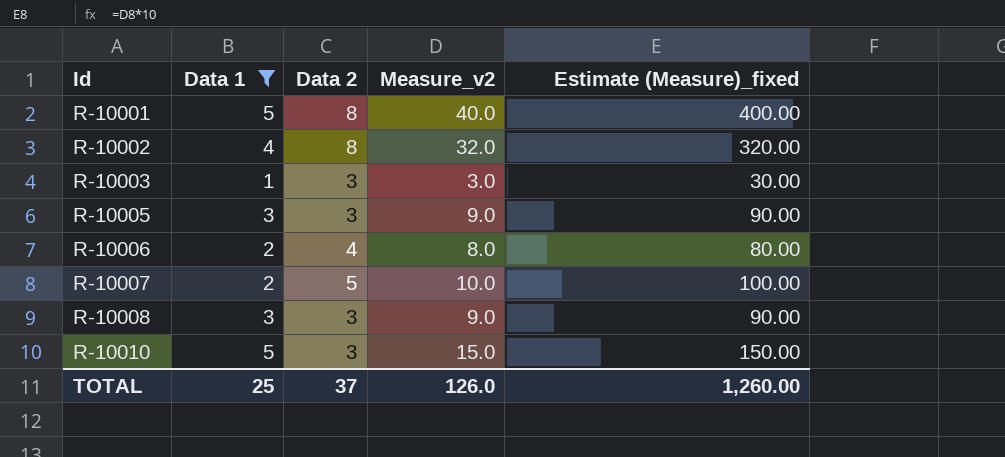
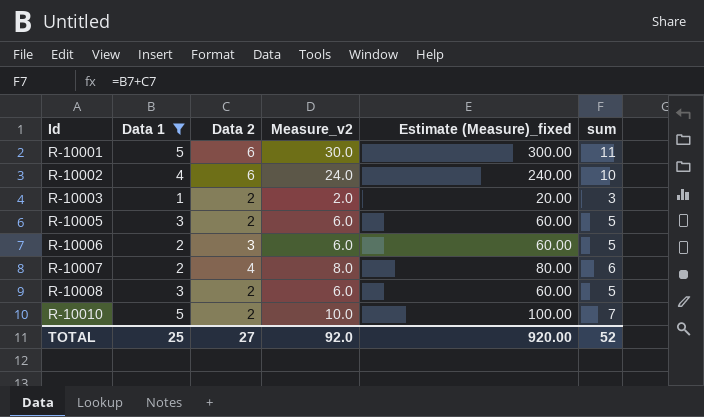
column sum | formula: none -> [Data 1] + [Data 2]
R-10001 | Data 2: 8 -> 6
R-10001 | Measure_v2: 40.0 -> 30.0
R-10001 | Estimate (Measure)_fixed: 400.00 -> 300.00
R-10002 | Data 2: 8 -> 6
R-10002 | Measure_v2: 32.0 -> 24.0
R-10002 | Estimate (Measure)_fixed: 320.00 -> 240.00
R-10003 | Data 2: 3 -> 2
R-10003 | Measure_v2: 3.0 -> 2.0
R-10003 | Estimate (Measure)_fixed: 30.00 -> 20.00
R-10005 | Data 2: 3 -> 2
R-10005 | Measure_v2: 9.0 -> 6.0
R-10005 | Estimate (Measure)_fixed: 90.00 -> 60.00
R-10006 | Data 2: 4 -> 3
R-10006 | Measure_v2: 8.0 -> 6.0
R-10006 | Estimate (Measure)_fixed: 80.00 -> 60.00
R-10007 | Data 2: 5 -> 4
R-10007 | Measure_v2: 10.0 -> 8.0
R-10007 | Estimate (Measure)_fixed: 100.00 -> 80.00
R-10008 | Data 2: 3 -> 2
R-10008 | Measure_v2: 9.0 -> 6.0
R-10008 | Estimate (Measure)_fixed: 90.00 -> 60.00
R-10010 | Data 2: 3 -> 2
R-10010 | Measure_v2: 15.0 -> 10.0
R-10010 | Estimate (Measure)_fixed: 150.00 -> 100.00
TOTAL | Data 2: 37 -> 27
TOTAL | Measure_v2: 126.0 -> 92.0
TOTAL | Estimate (Measure)_fixed: 1,260.00 -> 920.00

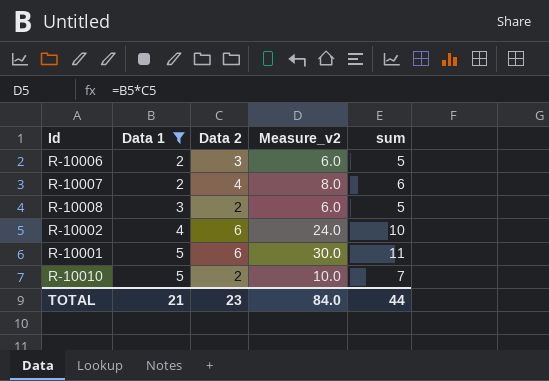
row order: Id ascending -> Data 1 ascending
column Estimate (Measure)_fixed | formula: [Measure_v2] * 10 -> none
row R-10003: 1 | 2 | 2.0 | 20.00 | 3 -> none
row R-10005: 3 | 2 | 6.0 | 60.00 | 5 -> none
TOTAL | Data 1: 25 -> 21
TOTAL | Data 2: 27 -> 23
TOTAL | Measure_v2: 92.0 -> 84.0
TOTAL | sum: 52 -> 44

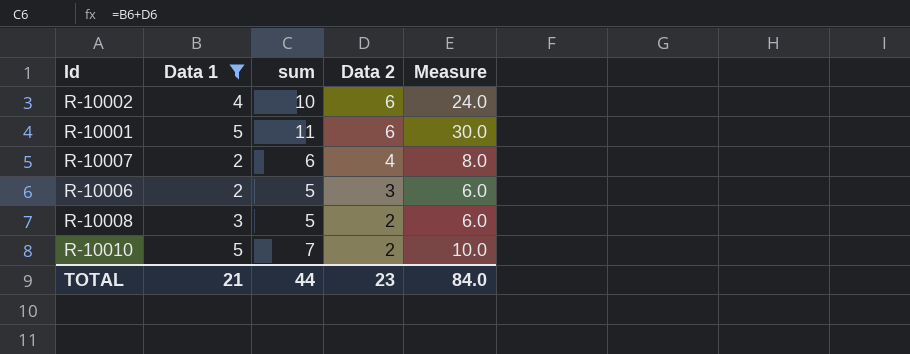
row order: Data 1 ascending -> Data 2 descending
column sum | position: 5 -> 3
column name: Measure_v2 -> Measure

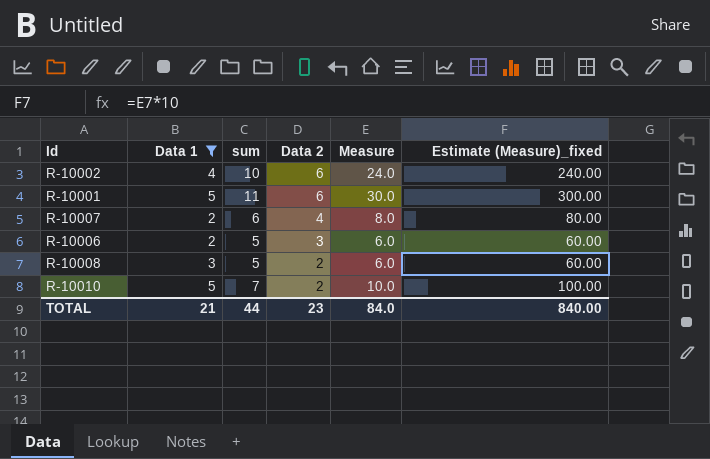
column Estimate (Measure)_fixed | formula: none -> [Measure] * 10

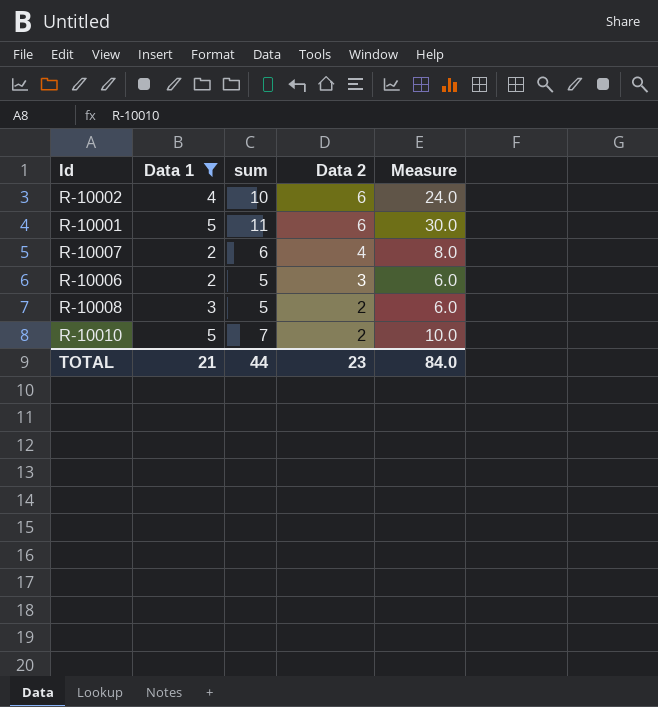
column Estimate (Measure)_fixed | formula: [Measure] * 10 -> none

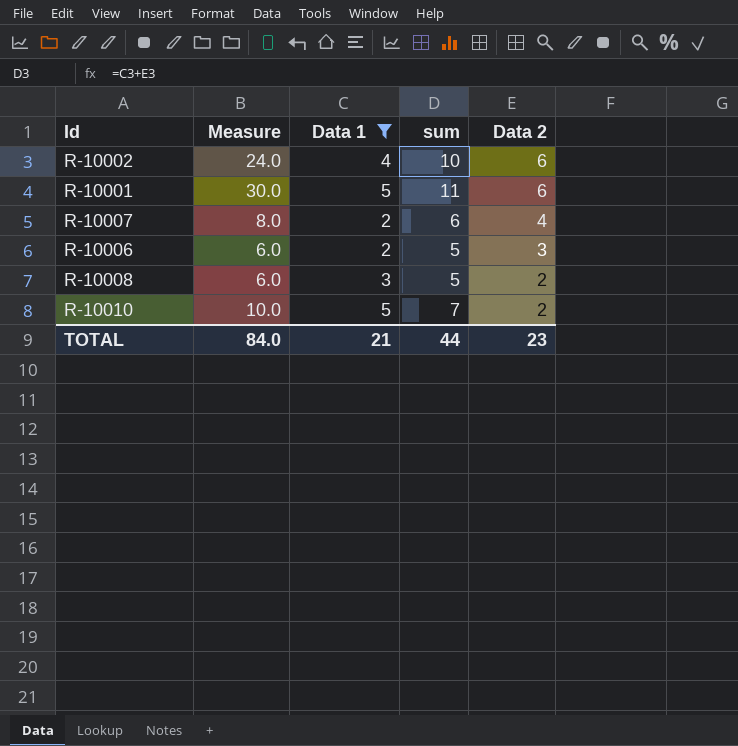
column Measure | position: 5 -> 2

